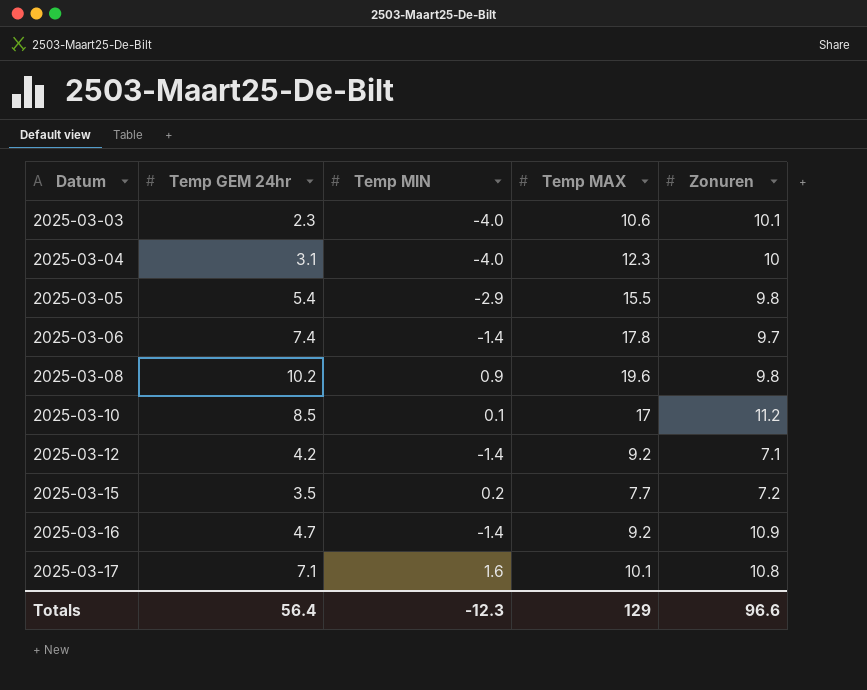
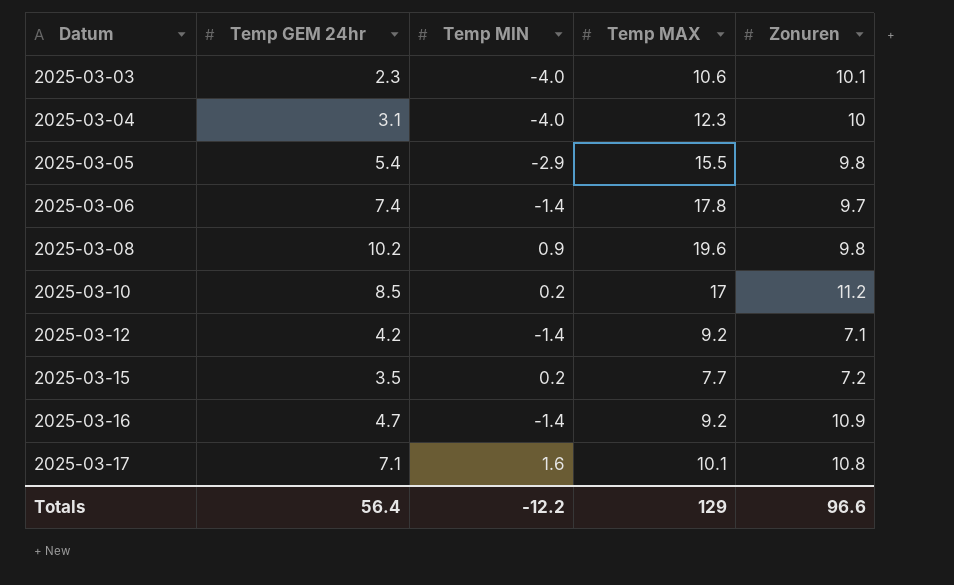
2025-03-10 | Temp MIN: 0.1 -> 0.2
Totals | Temp MIN: -12.3 -> -12.2

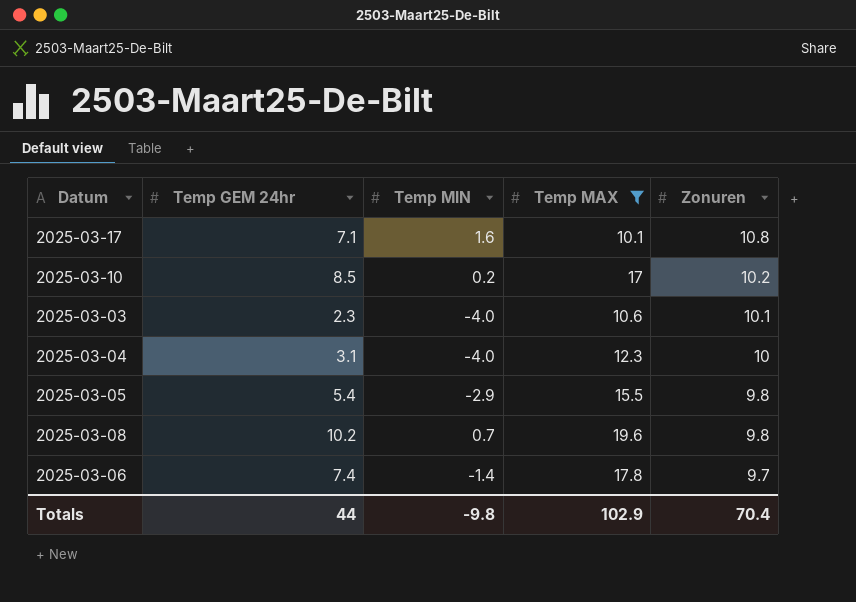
filter: none -> Temp MAX >= 10.1
row order: Datum ascending -> Zonuren descending
2025-03-10 | Zonuren: 11.2 -> 10.2
2025-03-08 | Temp MIN: 0.9 -> 0.7
Totals | Temp GEM 24hr: 56.4 -> 44
Totals | Temp MIN: -12.2 -> -9.8
Totals | Temp MAX: 129 -> 102.9
Totals | Zonuren: 96.6 -> 70.4

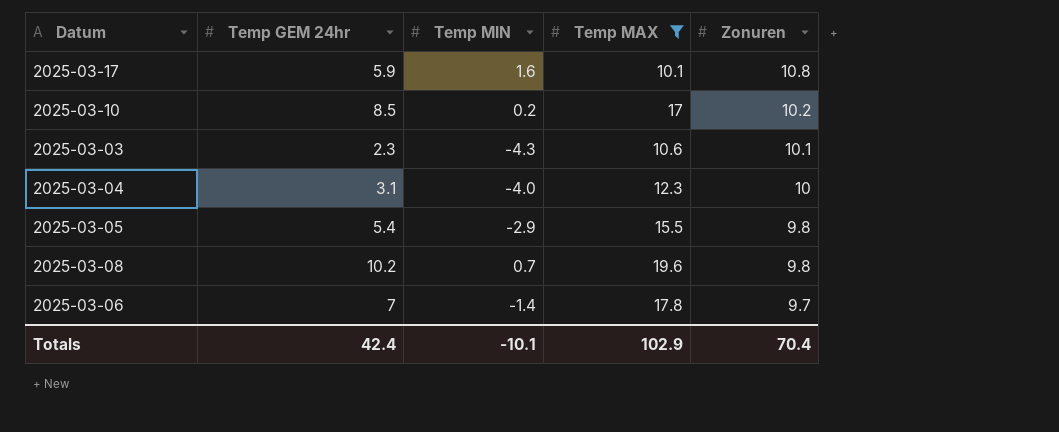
2025-03-17 | Temp GEM 24hr: 7.1 -> 5.9
2025-03-03 | Temp MIN: -4.0 -> -4.3
2025-03-06 | Temp GEM 24hr: 7.4 -> 7
Totals | Temp GEM 24hr: 44 -> 42.4
Totals | Temp MIN: -9.8 -> -10.1

